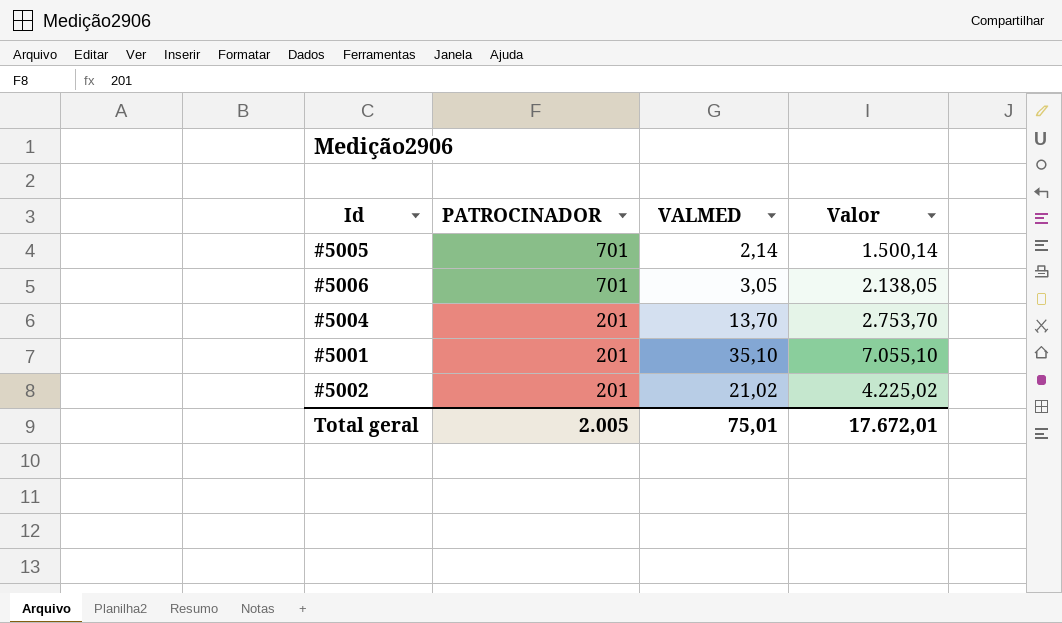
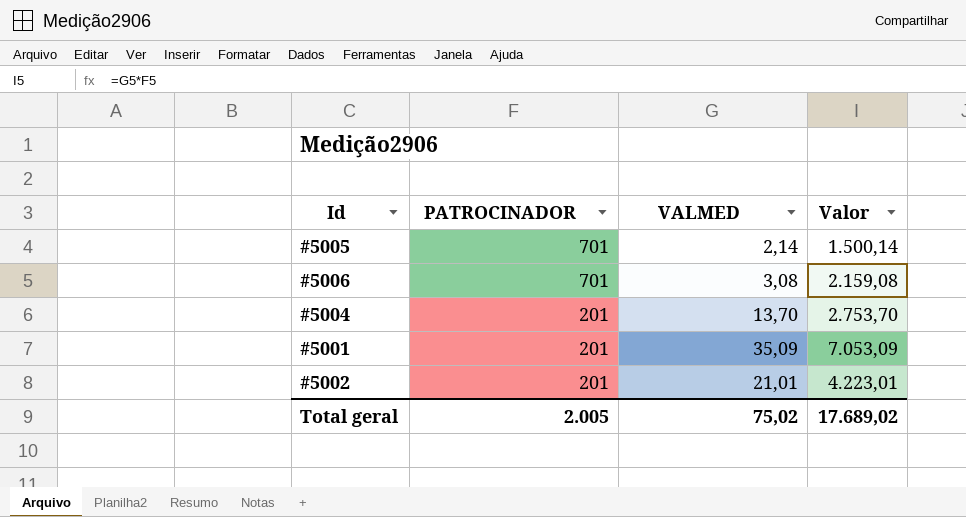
#5006 | VALMED: 3,05 -> 3,08
#5006 | Valor: 2.138,05 -> 2.159,08
#5001 | VALMED: 35,10 -> 35,09
#5001 | Valor: 7.055,10 -> 7.053,09
#5002 | VALMED: 21,02 -> 21,01
#5002 | Valor: 4.225,02 -> 4.223,01
Total geral | VALMED: 75,01 -> 75,02
Total geral | Valor: 17.672,01 -> 17.689,02

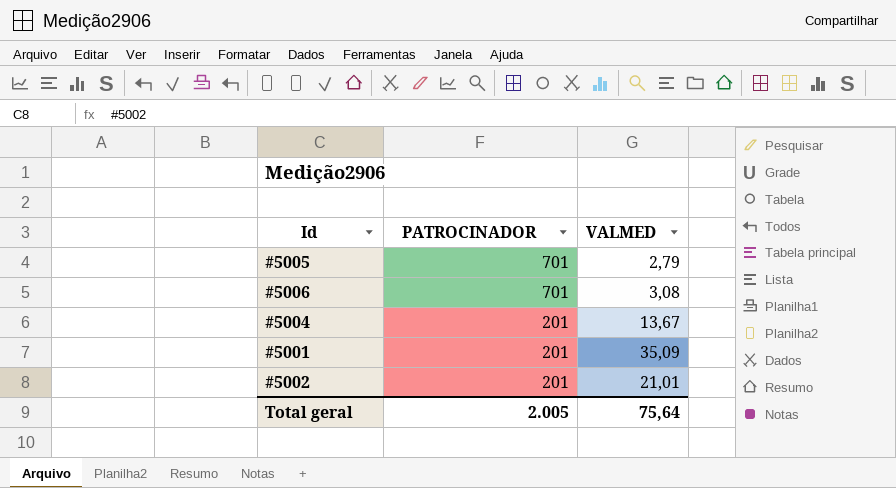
column Valor | formula: [PATROCINADOR] * [VALMED] -> none
#5005 | VALMED: 2,14 -> 2,79
#5004 | VALMED: 13,70 -> 13,67
Total geral | VALMED: 75,02 -> 75,64

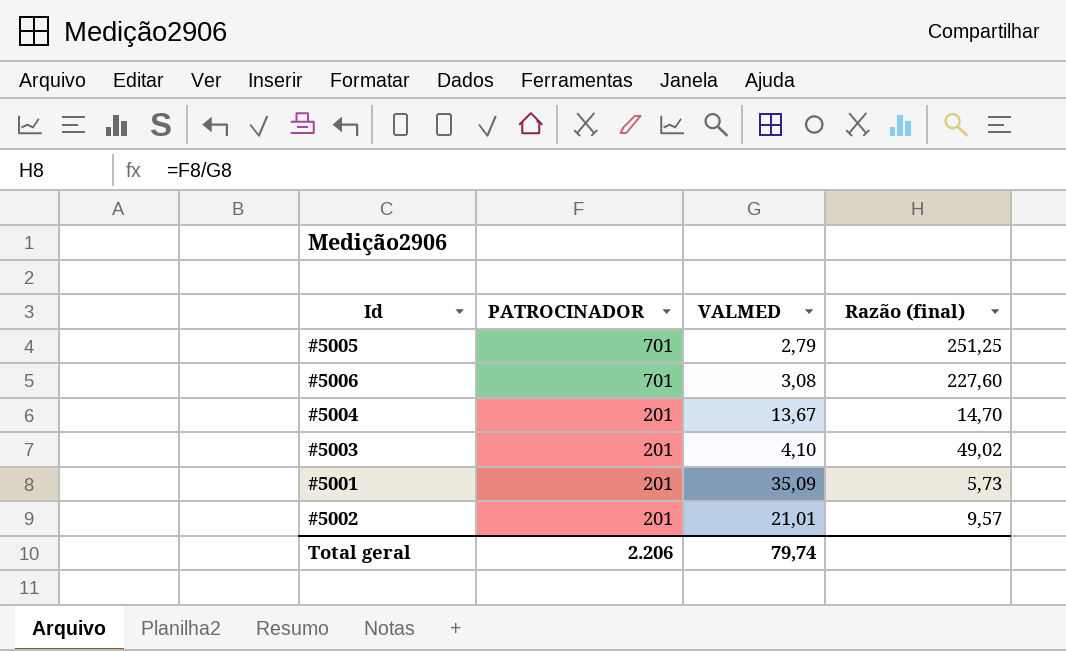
column Razão (final) | formula: none -> [PATROCINADOR] / [VALMED]
row #5003: none -> 201 | 4,10 | 49,02
Total geral | PATROCINADOR: 2.005 -> 2.206
Total geral | VALMED: 75,64 -> 79,74

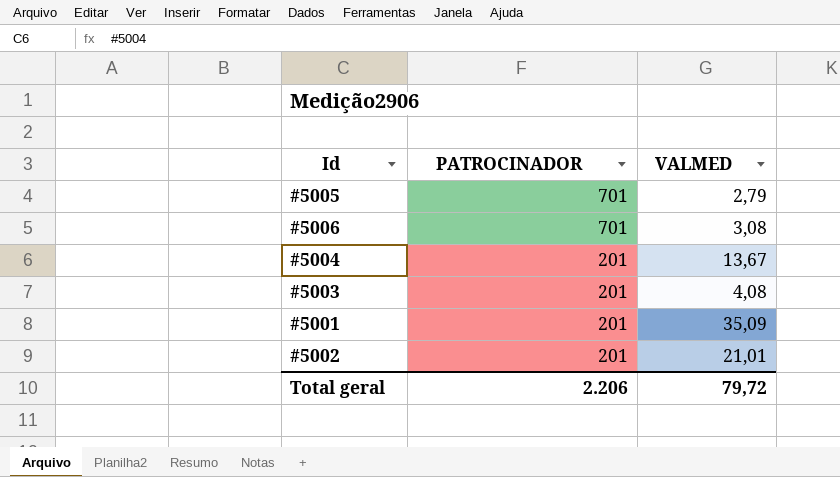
column Razão (final) | formula: [PATROCINADOR] / [VALMED] -> none
#5003 | VALMED: 4,10 -> 4,08
Total geral | VALMED: 79,74 -> 79,72

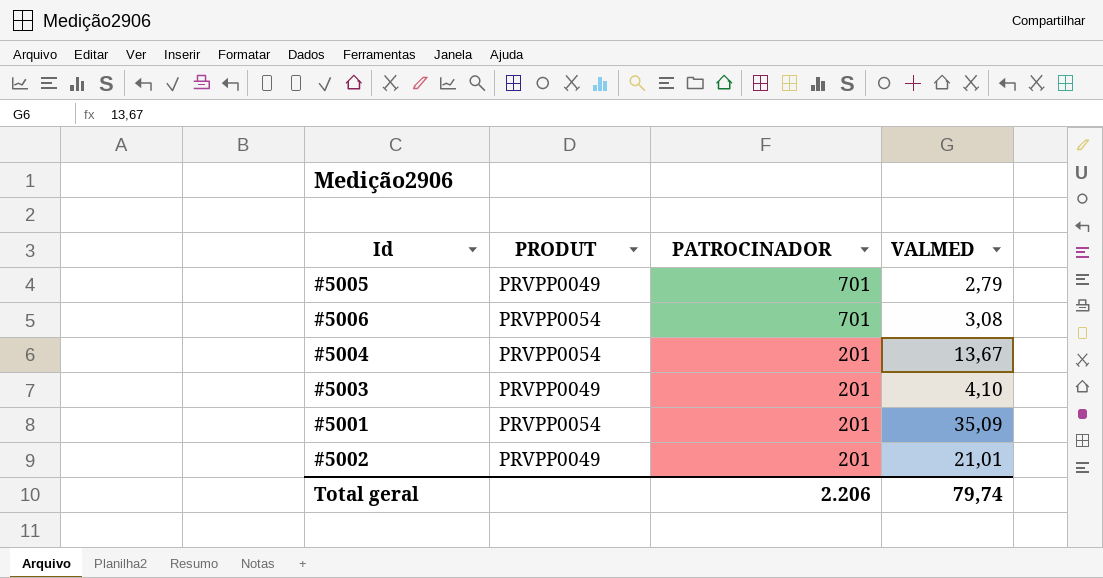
column PRODUT | position: none -> 2
#5003 | VALMED: 4,08 -> 4,10
Total geral | VALMED: 79,72 -> 79,74

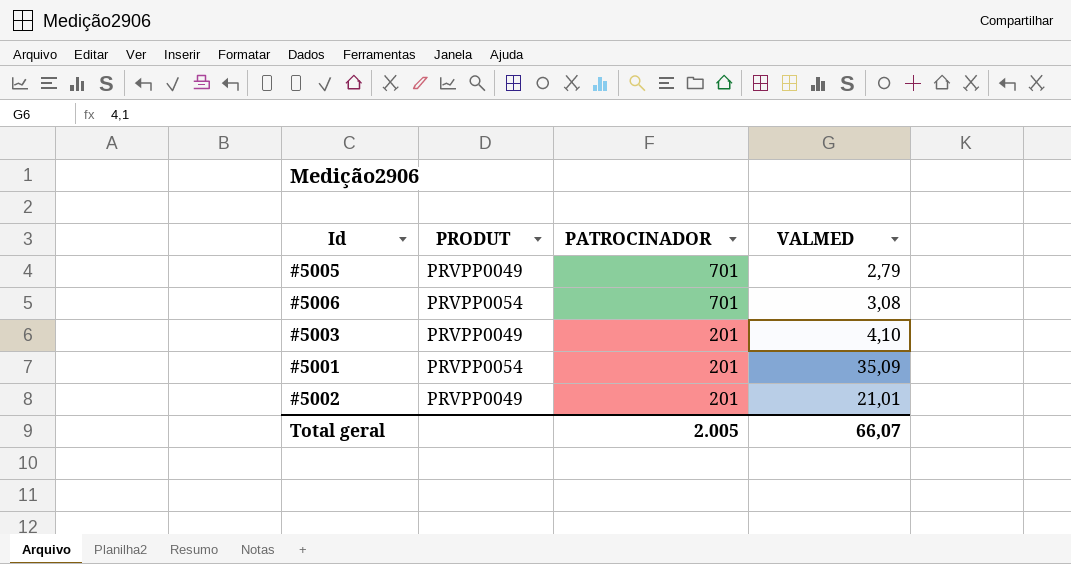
row #5004: PRVPP0054 | 201 | 13,67 -> none
Total geral | PATROCINADOR: 2.206 -> 2.005
Total geral | VALMED: 79,74 -> 66,07

